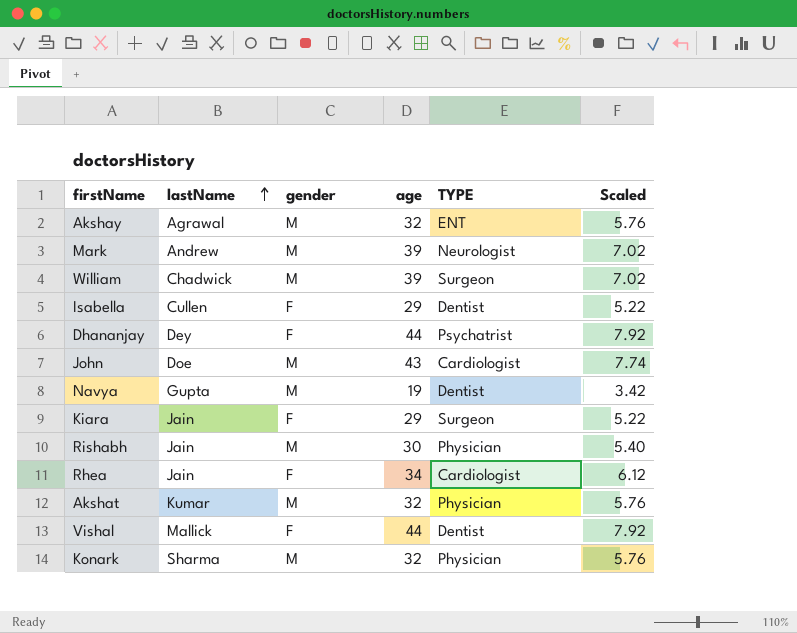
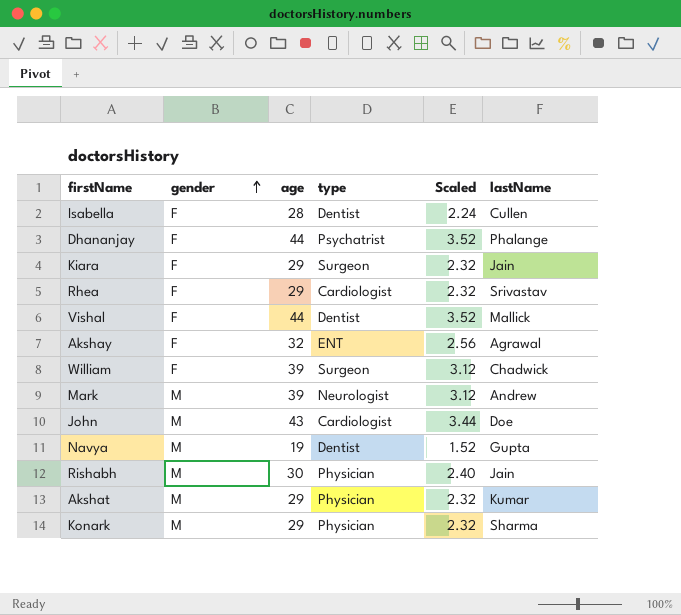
row order: lastName ascending -> gender ascending
column name: TYPE -> type
column Scaled | formula: [age] * 0.18 -> [age] * 0.08
column lastName | position: 2 -> 6
Isabella | age: 29 -> 28
Dhananjay | lastName: Dey -> Phalange
Rhea | age: 34 -> 29
Rhea | lastName: Jain -> Srivastav
Akshay | gender: M -> F
William | gender: M -> F
Akshat | age: 32 -> 29
Konark | age: 32 -> 29

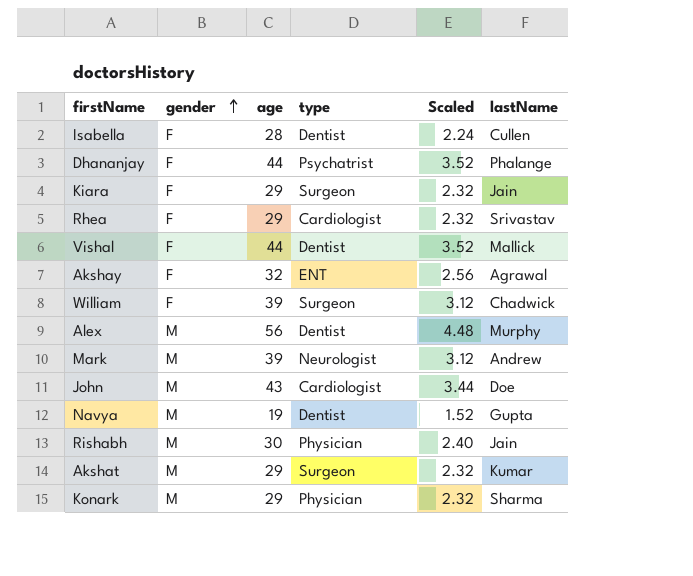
row Alex: none -> M | 56 | Dentist | 4.48 | Murphy
Akshat | type: Physician -> Surgeon

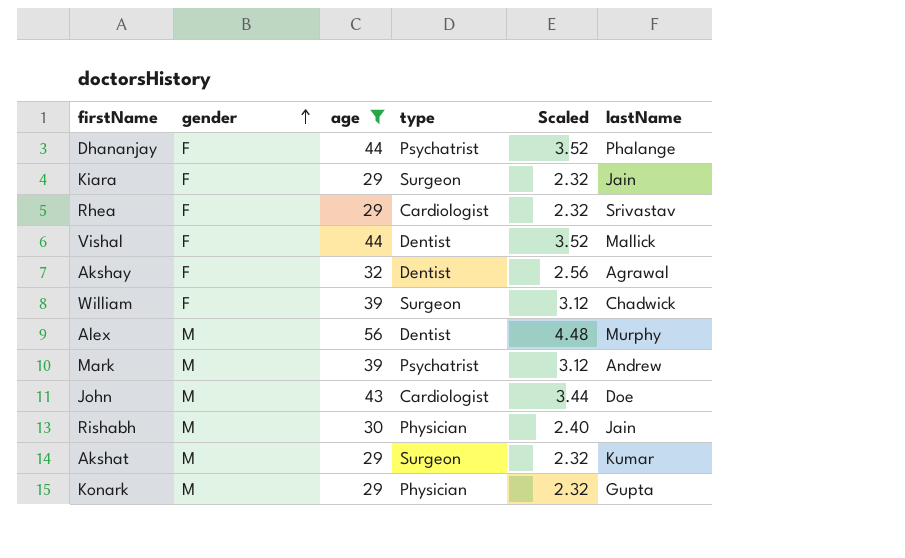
filter: none -> age >= 29
Akshay | type: ENT -> Dentist
Mark | type: Neurologist -> Psychatrist
Konark | lastName: Sharma -> Gupta

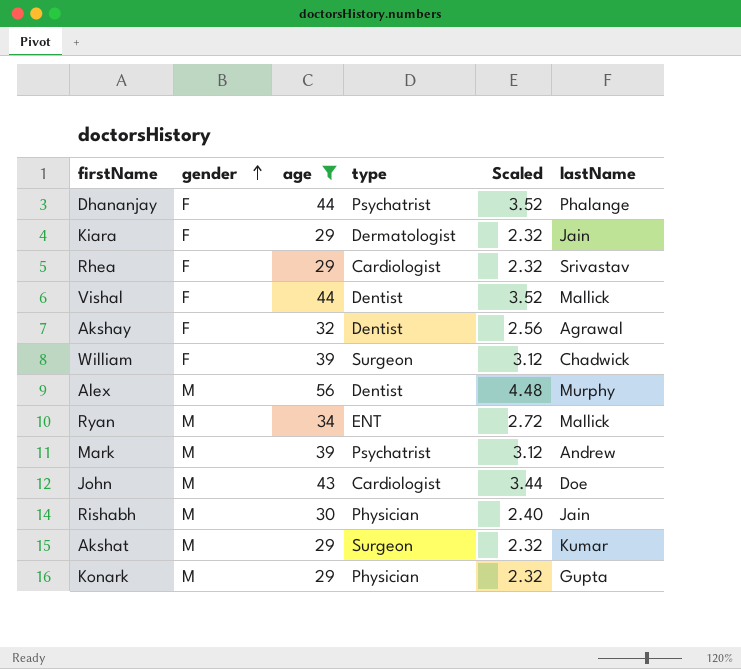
Kiara | type: Surgeon -> Dermatologist
row Ryan: none -> M | 34 | ENT | 2.72 | Mallick

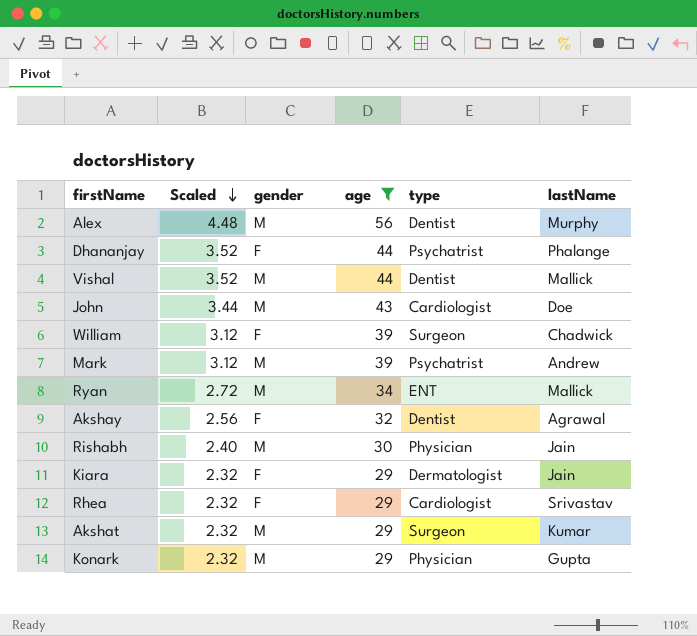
row order: gender ascending -> Scaled descending
column Scaled | position: 5 -> 2
Vishal | gender: F -> M

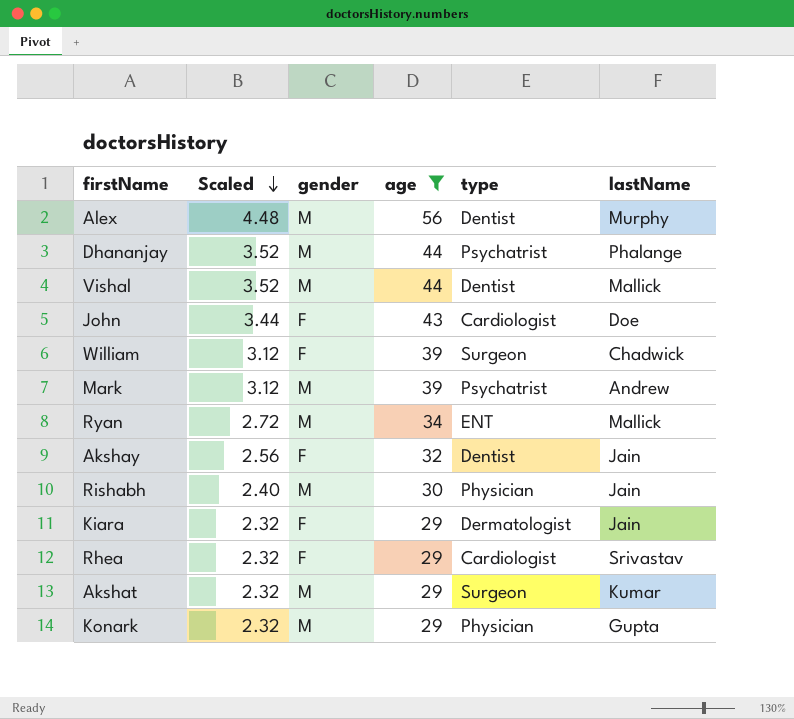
Dhananjay | gender: F -> M
John | gender: M -> F
Akshay | lastName: Agrawal -> Jain

